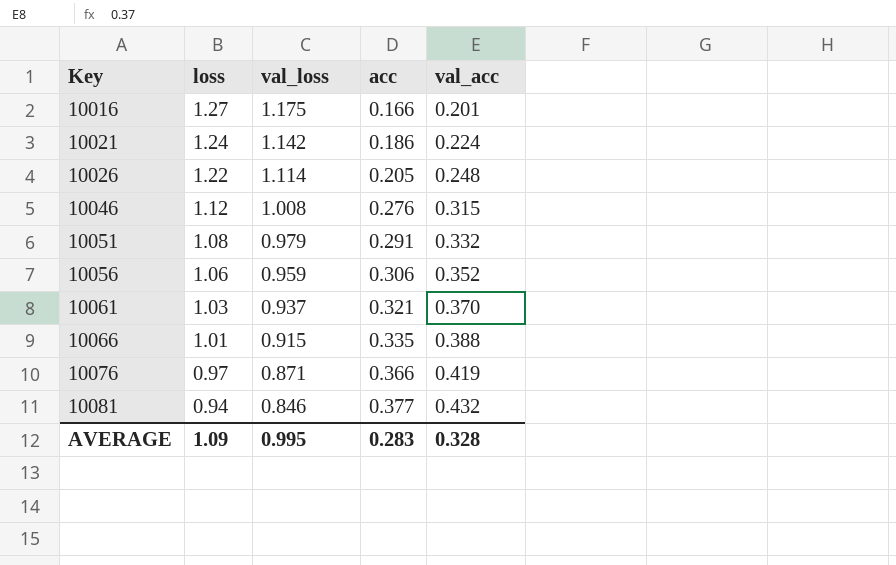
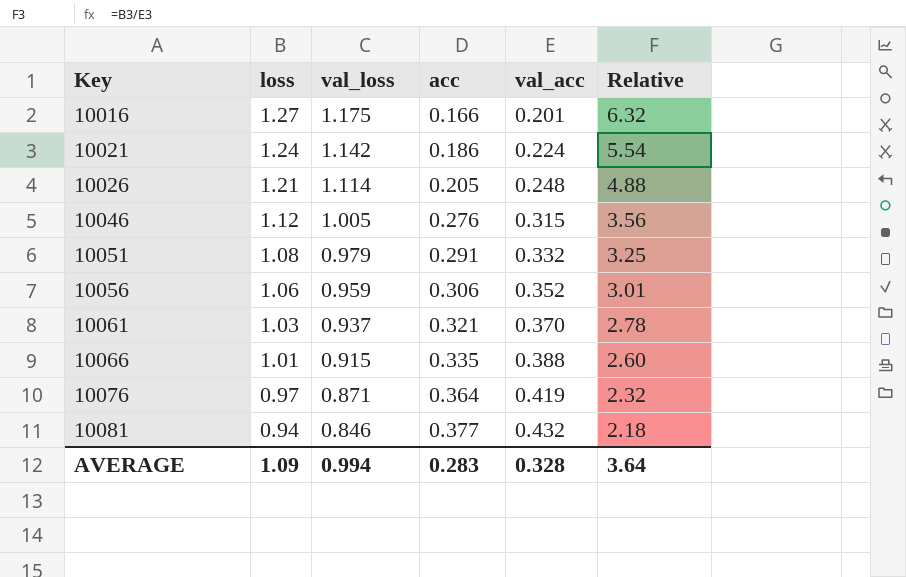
column Relative | formula: none -> [loss] / [val_acc]
10026 | loss: 1.22 -> 1.21
10046 | val_loss: 1.008 -> 1.005
10076 | acc: 0.366 -> 0.364
AVERAGE | val_loss: 0.995 -> 0.994

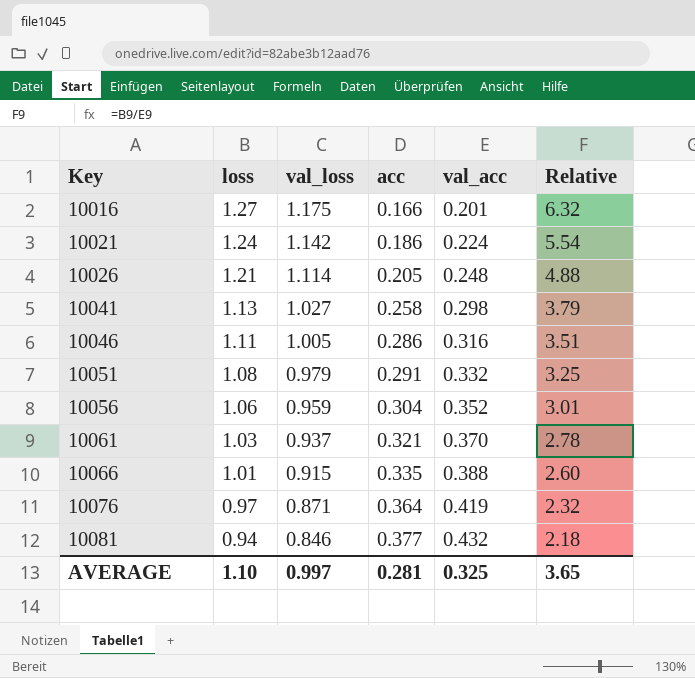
row 10041: none -> 1.13 | 1.027 | 0.258 | 0.298 | 3.79
10046 | loss: 1.12 -> 1.11
10046 | acc: 0.276 -> 0.286
10046 | val_acc: 0.315 -> 0.316
10046 | Relative: 3.56 -> 3.51
10056 | acc: 0.306 -> 0.304
AVERAGE | loss: 1.09 -> 1.10
AVERAGE | val_loss: 0.994 -> 0.997
AVERAGE | acc: 0.283 -> 0.281
AVERAGE | val_acc: 0.328 -> 0.325
AVERAGE | Relative: 3.64 -> 3.65

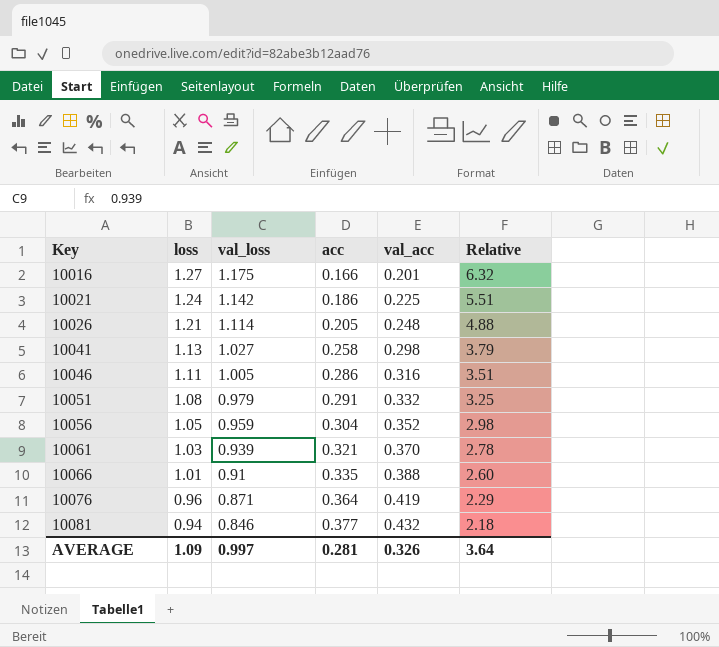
10021 | val_acc: 0.224 -> 0.225
10021 | Relative: 5.54 -> 5.51
10056 | loss: 1.06 -> 1.05
10056 | Relative: 3.01 -> 2.98
10061 | val_loss: 0.937 -> 0.939
10066 | val_loss: 0.915 -> 0.91
10076 | loss: 0.97 -> 0.96
10076 | Relative: 2.32 -> 2.29
AVERAGE | loss: 1.10 -> 1.09
AVERAGE | val_acc: 0.325 -> 0.326
AVERAGE | Relative: 3.65 -> 3.64

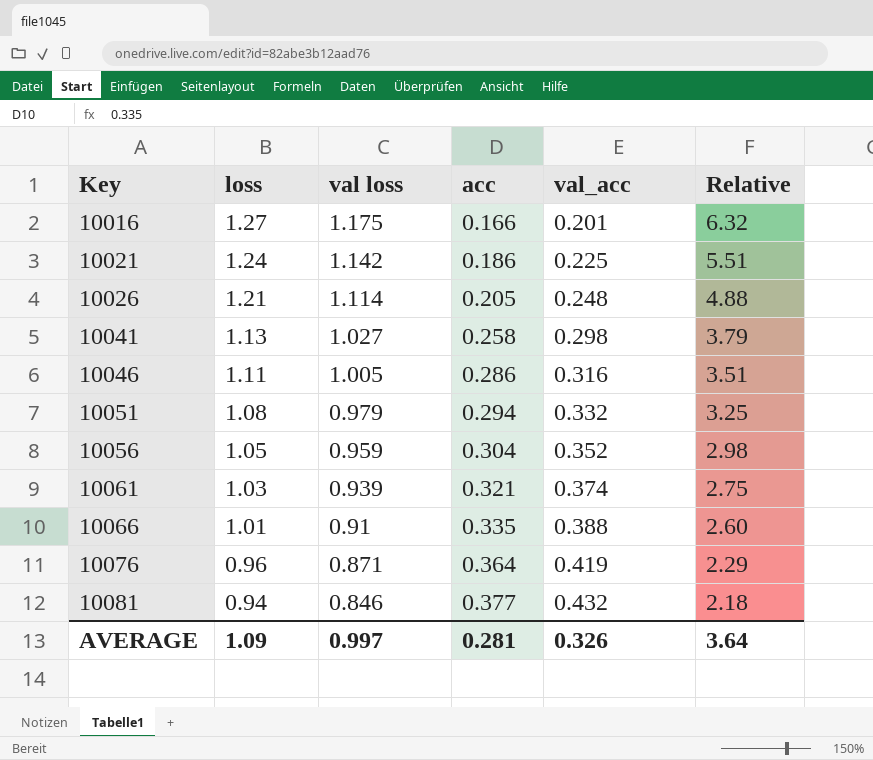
column name: val_loss -> val loss
10051 | acc: 0.291 -> 0.294
10061 | val_acc: 0.370 -> 0.374
10061 | Relative: 2.78 -> 2.75

